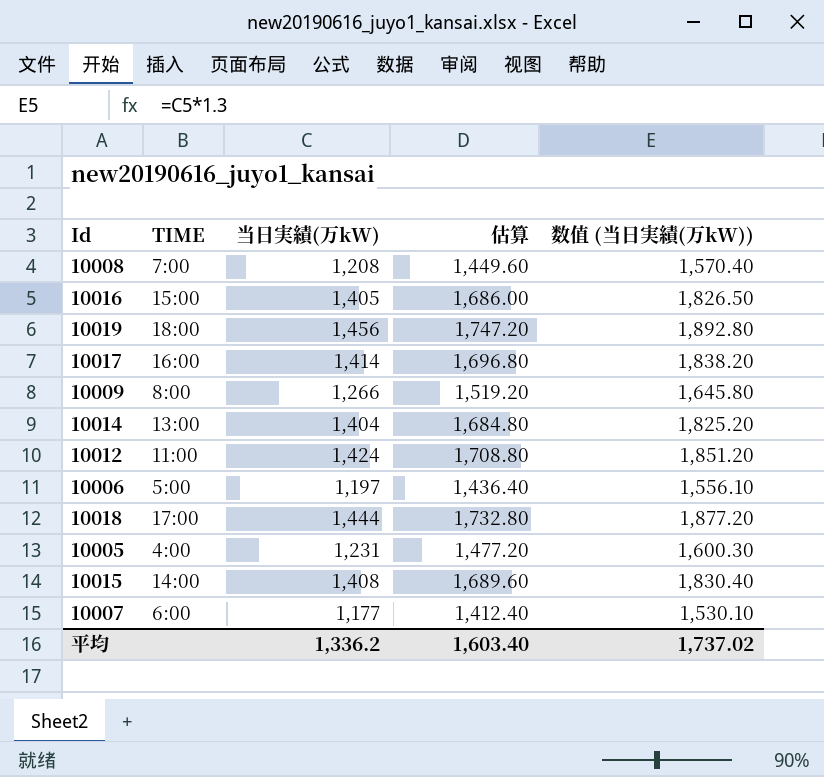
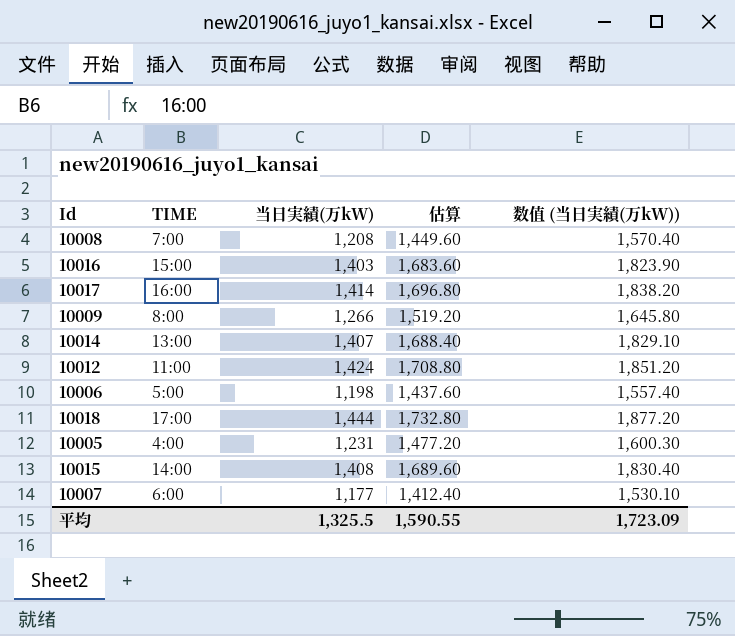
row 10019: 18:00 | 1,456 | 1,747.20 | 1,892.80 -> none
10016 | 当日実績(万kW): 1,405 -> 1,403
10016 | 估算: 1,686.00 -> 1,683.60
10016 | 数值 (当日実績(万kW)): 1,826.50 -> 1,823.90
10014 | 当日実績(万kW): 1,404 -> 1,407
10014 | 估算: 1,684.80 -> 1,688.40
10014 | 数值 (当日実績(万kW)): 1,825.20 -> 1,829.10
10006 | 当日実績(万kW): 1,197 -> 1,198
10006 | 估算: 1,436.40 -> 1,437.60
10006 | 数值 (当日実績(万kW)): 1,556.10 -> 1,557.40
平均 | 当日実績(万kW): 1,336.2 -> 1,325.5
平均 | 估算: 1,603.40 -> 1,590.55
平均 | 数值 (当日実績(万kW)): 1,737.02 -> 1,723.09

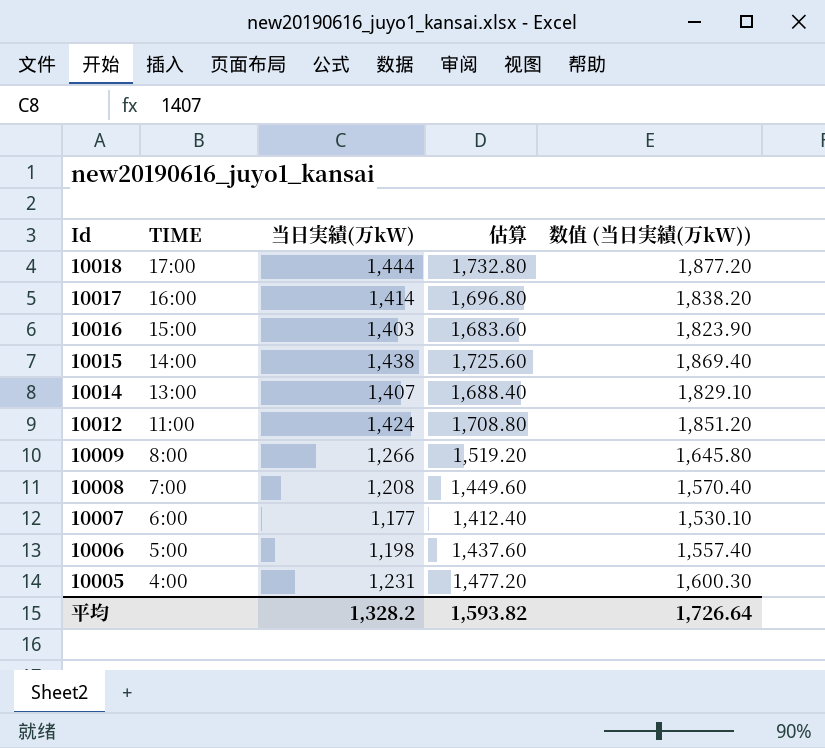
row order: none -> Id descending
10015 | 当日実績(万kW): 1,408 -> 1,438
10015 | 估算: 1,689.60 -> 1,725.60
10015 | 数值 (当日実績(万kW)): 1,830.40 -> 1,869.40
平均 | 当日実績(万kW): 1,325.5 -> 1,328.2
平均 | 估算: 1,590.55 -> 1,593.82
平均 | 数值 (当日実績(万kW)): 1,723.09 -> 1,726.64

